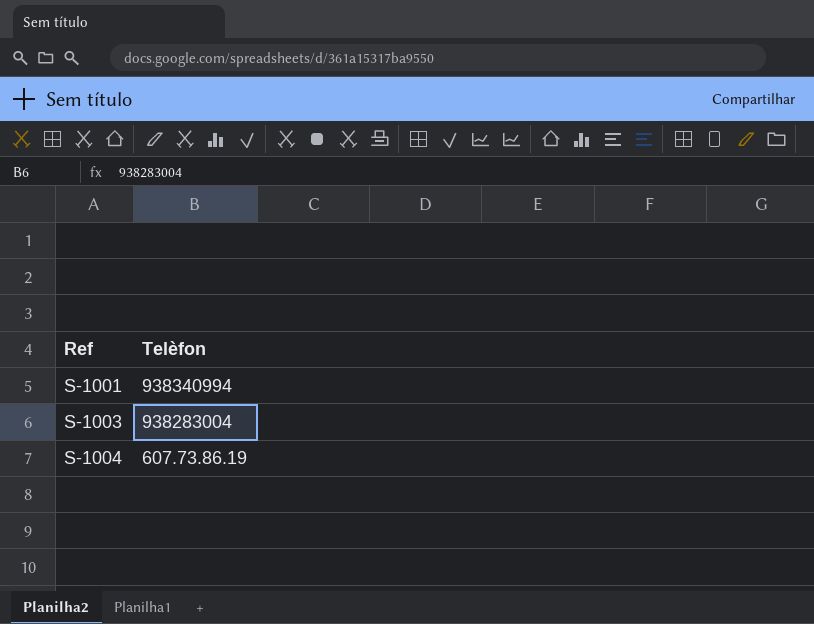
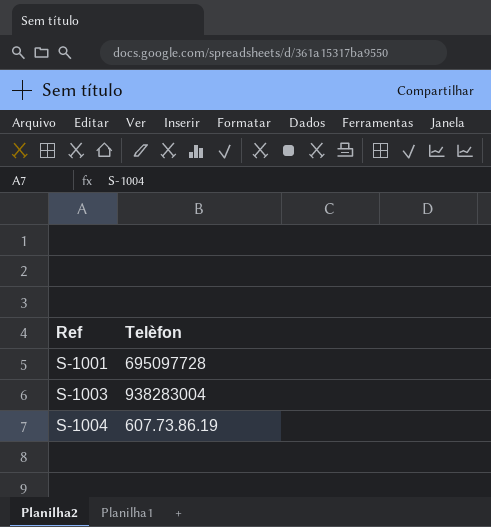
S-1001 | Telèfon: 938340994 -> 695097728

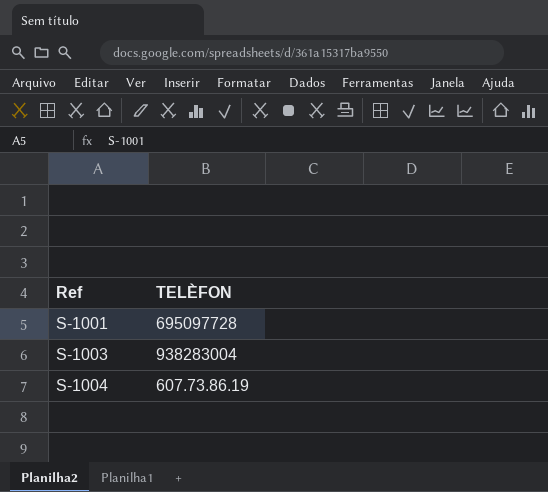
column name: Telèfon -> TELÈFON

